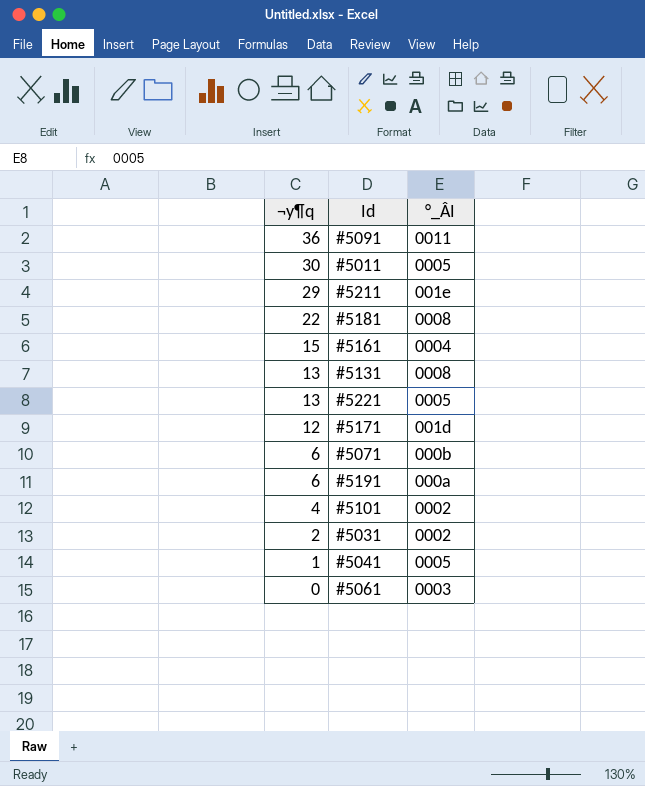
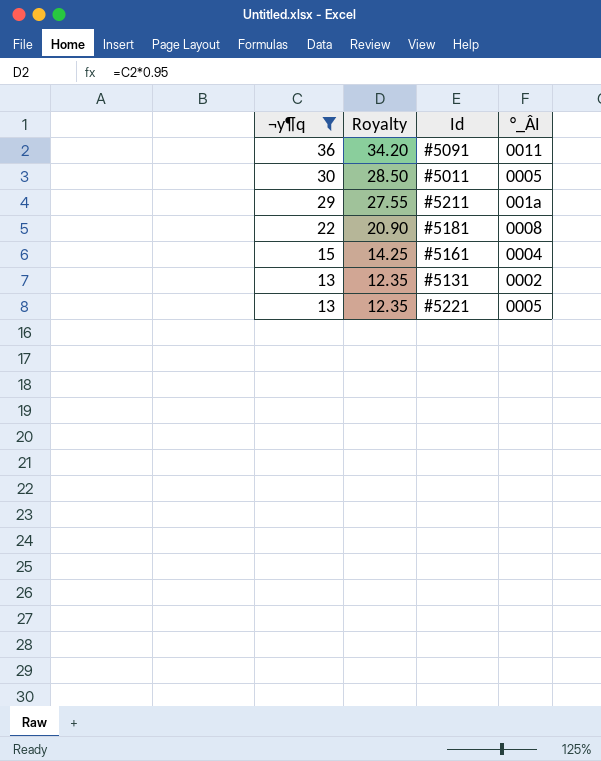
filter: none -> ¬y¶q >= 13
column Royalty | formula: none -> [¬y¶q] * 0.95
#5211 | °_ÂI: 001e -> 001a
#5131 | °_ÂI: 0008 -> 0002

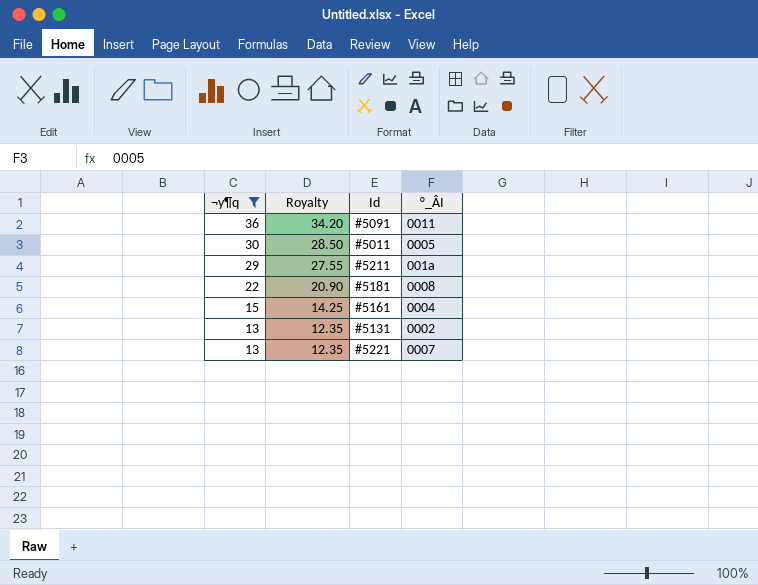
#5221 | °_ÂI: 0005 -> 0007

